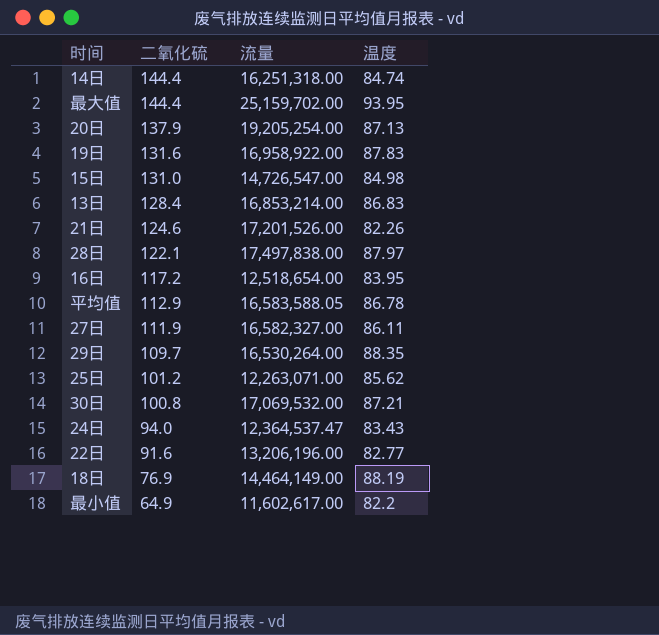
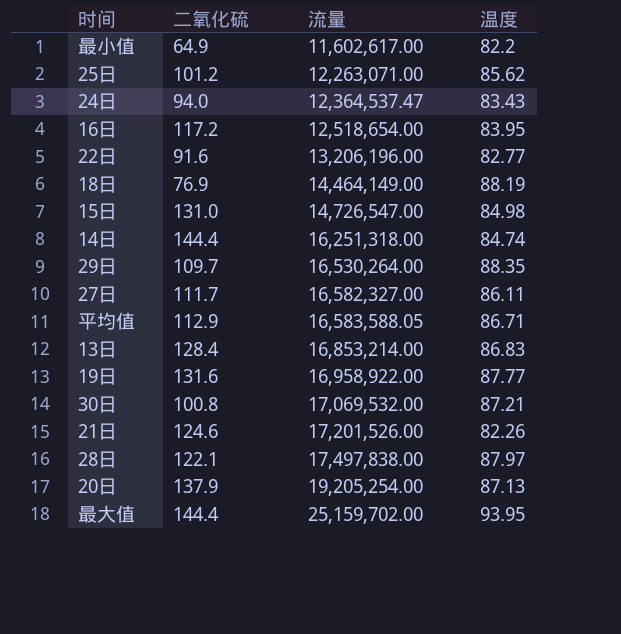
row order: 二氧化硫 descending -> 流量 ascending
27日 | 二氧化硫: 111.9 -> 111.7
平均值 | 温度: 86.78 -> 86.71
19日 | 温度: 87.83 -> 87.77

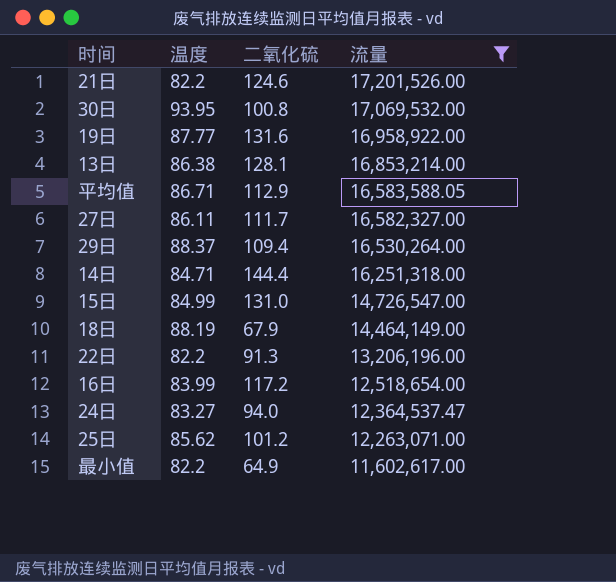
filter: none -> 流量 <= 17,201,526.00
row order: 流量 ascending -> 流量 descending
column 温度 | position: 4 -> 2
21日 | 温度: 82.26 -> 82.2
30日 | 温度: 87.21 -> 93.95
13日 | 温度: 86.83 -> 86.38
13日 | 二氧化硫: 128.4 -> 128.1
29日 | 温度: 88.35 -> 88.37
29日 | 二氧化硫: 109.7 -> 109.4
14日 | 温度: 84.74 -> 84.71
15日 | 温度: 84.98 -> 84.99
18日 | 二氧化硫: 76.9 -> 67.9
22日 | 温度: 82.77 -> 82.2
22日 | 二氧化硫: 91.6 -> 91.3
16日 | 温度: 83.95 -> 83.99
24日 | 温度: 83.43 -> 83.27

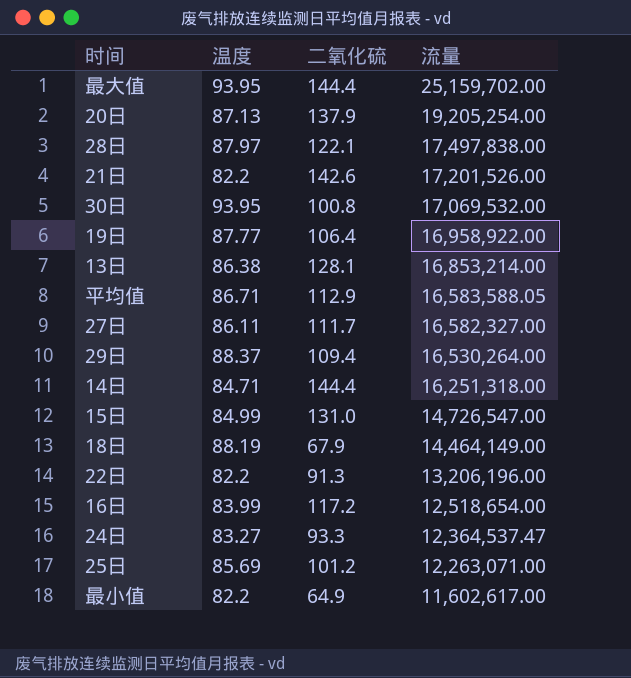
filter: 流量 <= 17,201,526.00 -> none
21日 | 二氧化硫: 124.6 -> 142.6
19日 | 二氧化硫: 131.6 -> 106.4
24日 | 二氧化硫: 94.0 -> 93.3
25日 | 温度: 85.62 -> 85.69

